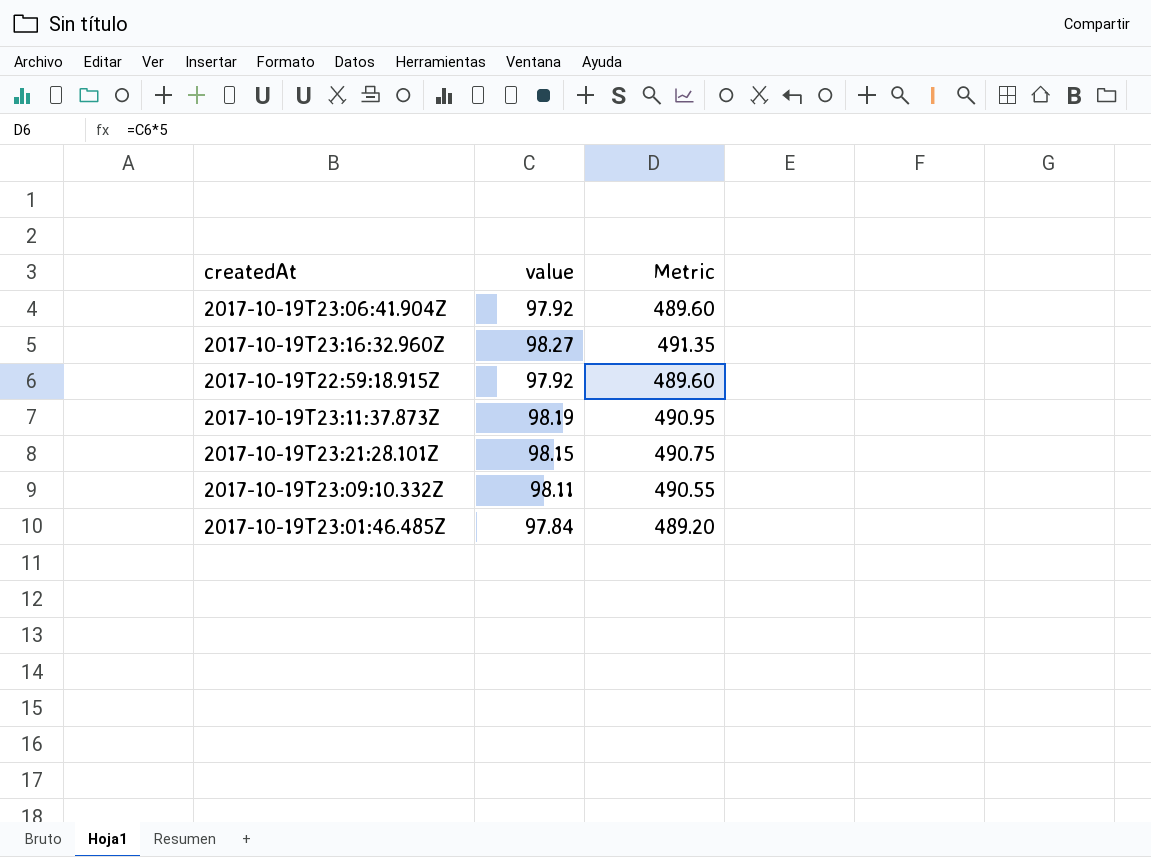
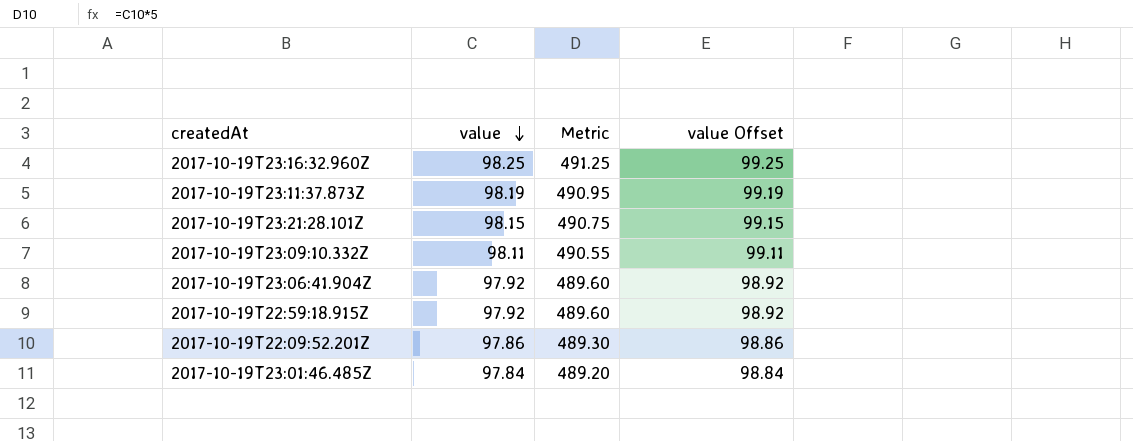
row order: none -> value descending
column value Offset | formula: none -> [value] + 1
2017-10-19T23:16:32.960Z | value: 98.27 -> 98.25
2017-10-19T23:16:32.960Z | Metric: 491.35 -> 491.25
row 2017-10-19T22:09:52.201Z: none -> 97.86 | 489.30 | 98.86

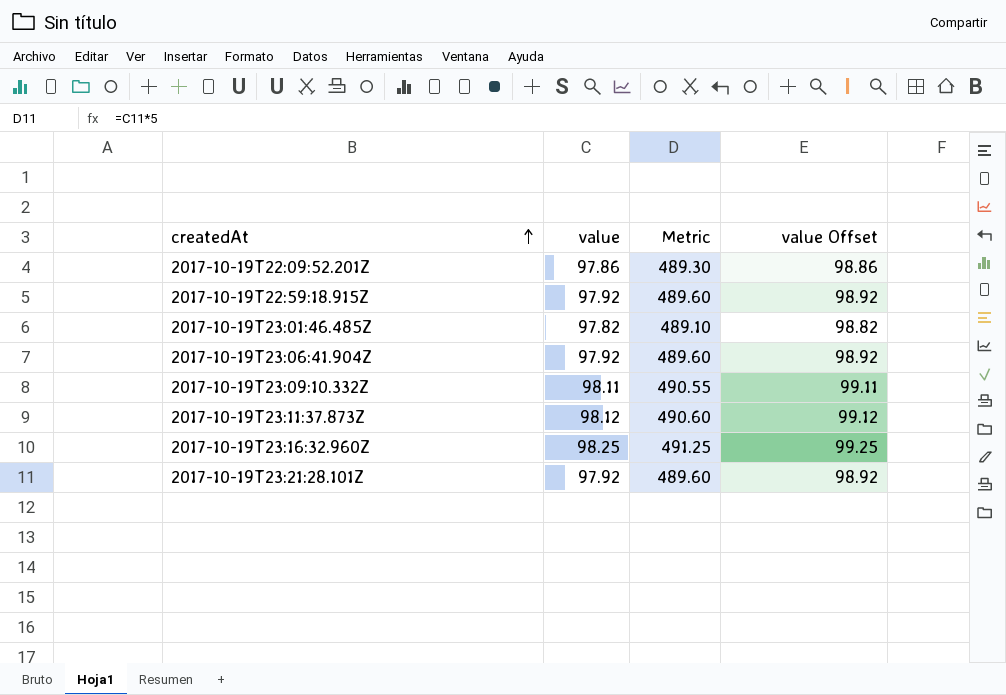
row order: value descending -> createdAt ascending
2017-10-19T23:01:46.485Z | value: 97.84 -> 97.82
2017-10-19T23:01:46.485Z | Metric: 489.20 -> 489.10
2017-10-19T23:01:46.485Z | value Offset: 98.84 -> 98.82
2017-10-19T23:11:37.873Z | value: 98.19 -> 98.12
2017-10-19T23:11:37.873Z | Metric: 490.95 -> 490.60
2017-10-19T23:11:37.873Z | value Offset: 99.19 -> 99.12
2017-10-19T23:21:28.101Z | value: 98.15 -> 97.92
2017-10-19T23:21:28.101Z | Metric: 490.75 -> 489.60
2017-10-19T23:21:28.101Z | value Offset: 99.15 -> 98.92

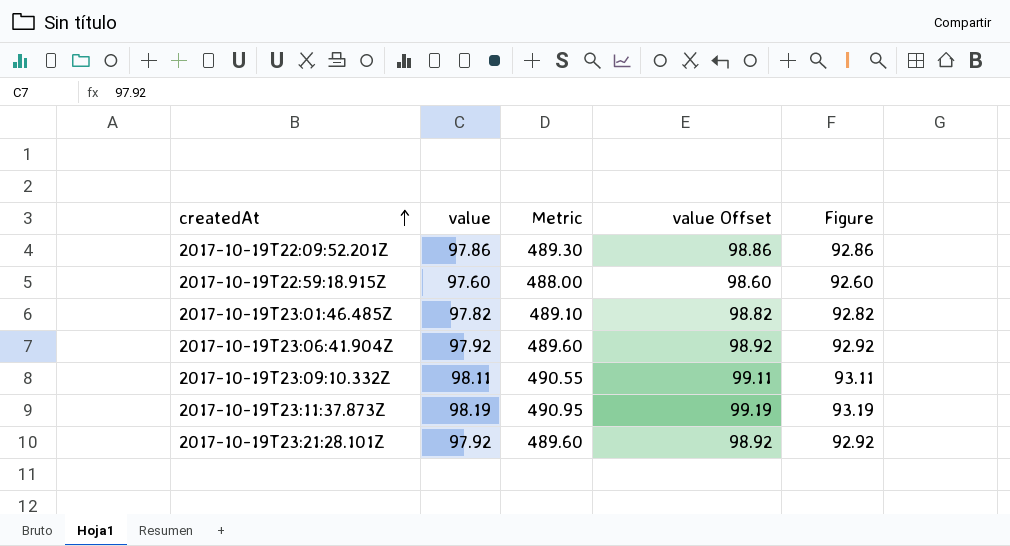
column Figure | formula: none -> [value] - 5
row 2017-10-19T23:16:32.960Z: 98.25 | 491.25 | 99.25 -> none
2017-10-19T22:59:18.915Z | value: 97.92 -> 97.60
2017-10-19T22:59:18.915Z | Metric: 489.60 -> 488.00
2017-10-19T22:59:18.915Z | value Offset: 98.92 -> 98.60
2017-10-19T23:11:37.873Z | value: 98.12 -> 98.19
2017-10-19T23:11:37.873Z | Metric: 490.60 -> 490.95
2017-10-19T23:11:37.873Z | value Offset: 99.12 -> 99.19

